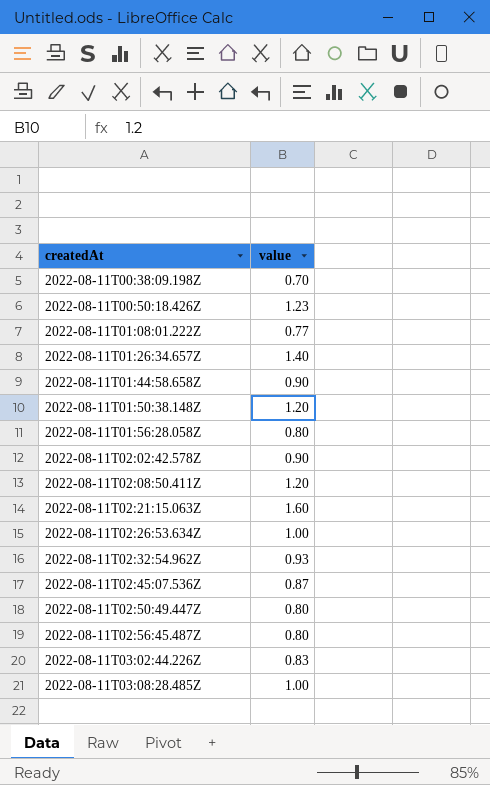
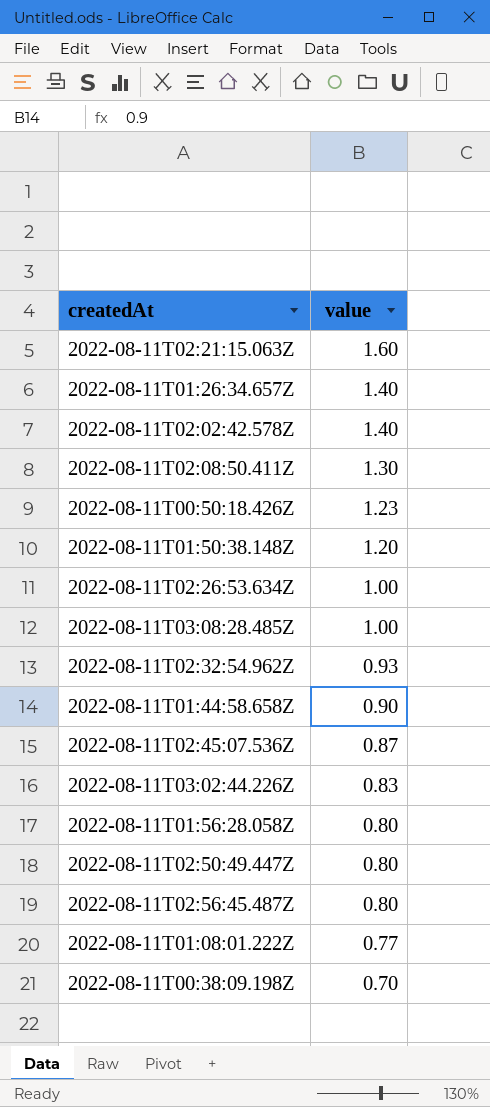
row order: createdAt ascending -> value descending
2022-08-11T02:02:42.578Z | value: 0.90 -> 1.40
2022-08-11T02:08:50.411Z | value: 1.20 -> 1.30

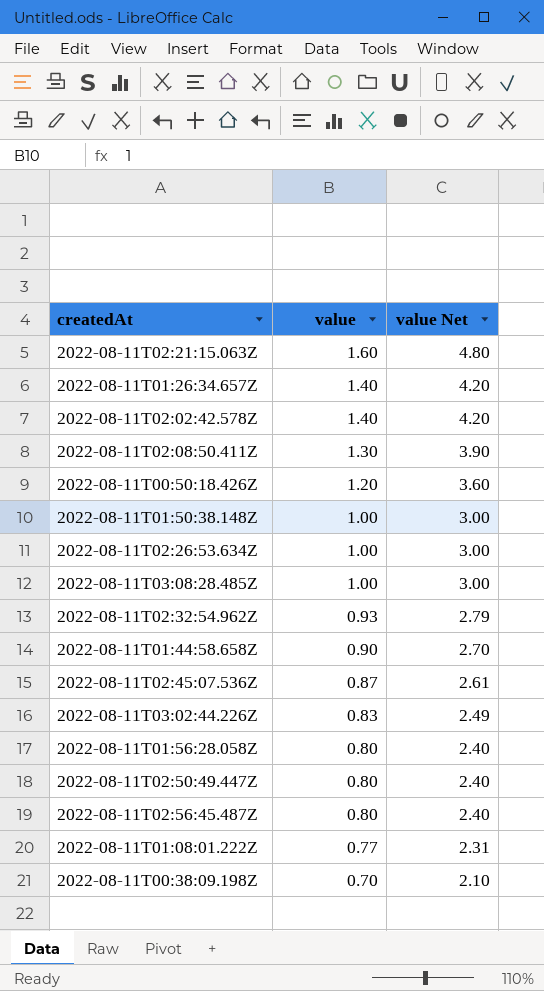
column value Net | formula: none -> [value] * 3
2022-08-11T00:50:18.426Z | value: 1.23 -> 1.20
2022-08-11T01:50:38.148Z | value: 1.20 -> 1.00

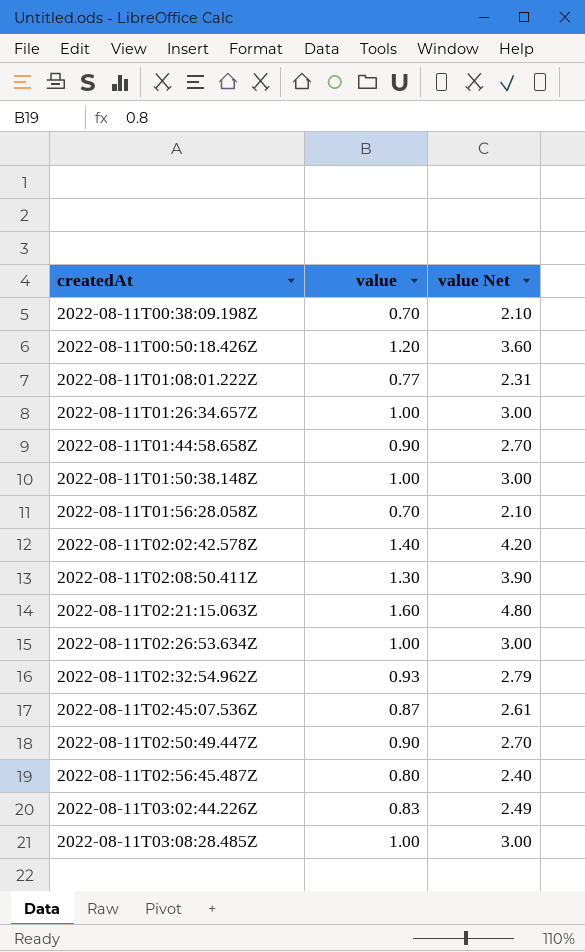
row order: value descending -> createdAt ascending
2022-08-11T01:26:34.657Z | value: 1.40 -> 1.00
2022-08-11T01:26:34.657Z | value Net: 4.20 -> 3.00
2022-08-11T01:56:28.058Z | value: 0.80 -> 0.70
2022-08-11T01:56:28.058Z | value Net: 2.40 -> 2.10
2022-08-11T02:50:49.447Z | value: 0.80 -> 0.90
2022-08-11T02:50:49.447Z | value Net: 2.40 -> 2.70

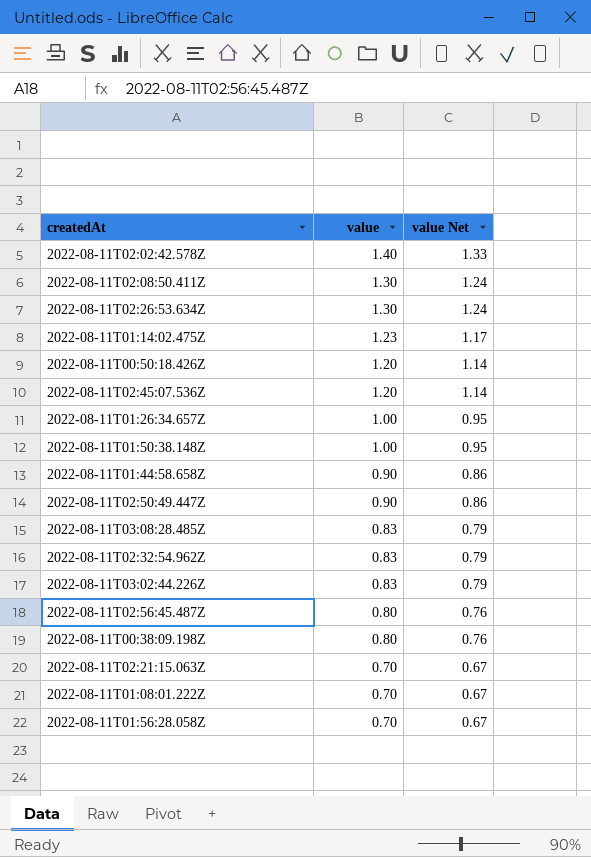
row order: createdAt ascending -> value descending
column value Net | formula: [value] * 3 -> [value] * 0.95
2022-08-11T02:26:53.634Z | value: 1.00 -> 1.30
row 2022-08-11T01:14:02.475Z: none -> 1.23 | 1.17
2022-08-11T02:45:07.536Z | value: 0.87 -> 1.20
2022-08-11T03:08:28.485Z | value: 1.00 -> 0.83
2022-08-11T02:32:54.962Z | value: 0.93 -> 0.83
2022-08-11T00:38:09.198Z | value: 0.70 -> 0.80
2022-08-11T02:21:15.063Z | value: 1.60 -> 0.70
2022-08-11T01:08:01.222Z | value: 0.77 -> 0.70

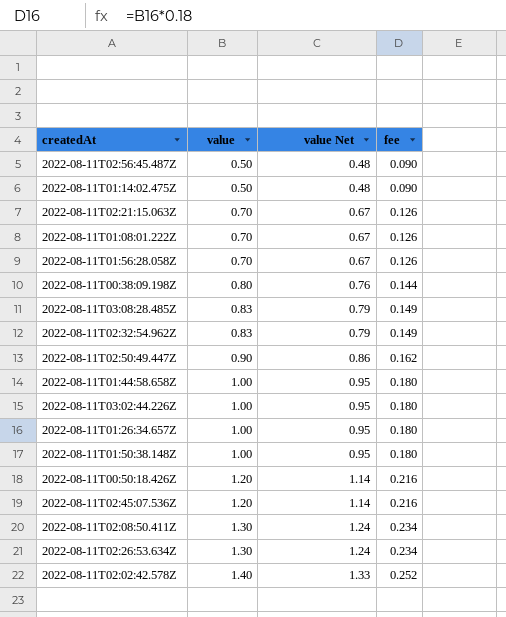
row order: value descending -> value ascending
column fee | formula: none -> [value] * 0.18
2022-08-11T02:56:45.487Z | value: 0.80 -> 0.50
2022-08-11T02:56:45.487Z | value Net: 0.76 -> 0.48
2022-08-11T01:14:02.475Z | value: 1.23 -> 0.50
2022-08-11T01:14:02.475Z | value Net: 1.17 -> 0.48
2022-08-11T01:44:58.658Z | value: 0.90 -> 1.00
2022-08-11T01:44:58.658Z | value Net: 0.86 -> 0.95
2022-08-11T03:02:44.226Z | value: 0.83 -> 1.00
2022-08-11T03:02:44.226Z | value Net: 0.79 -> 0.95

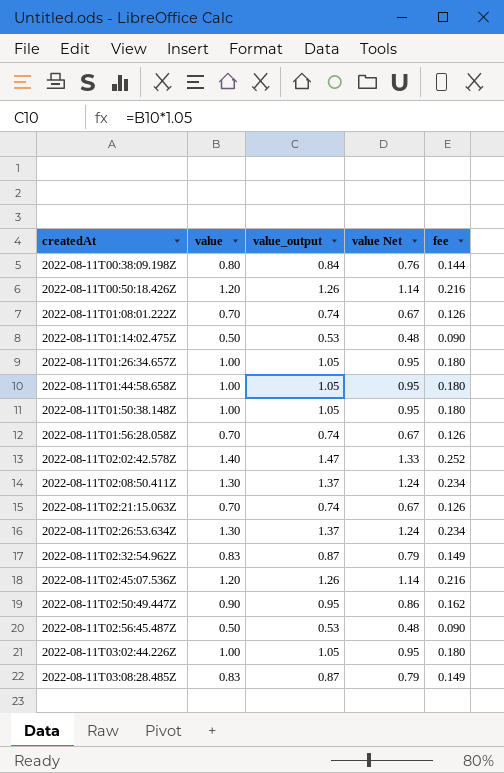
row order: value ascending -> createdAt ascending
column value_output | formula: none -> [value] * 1.05

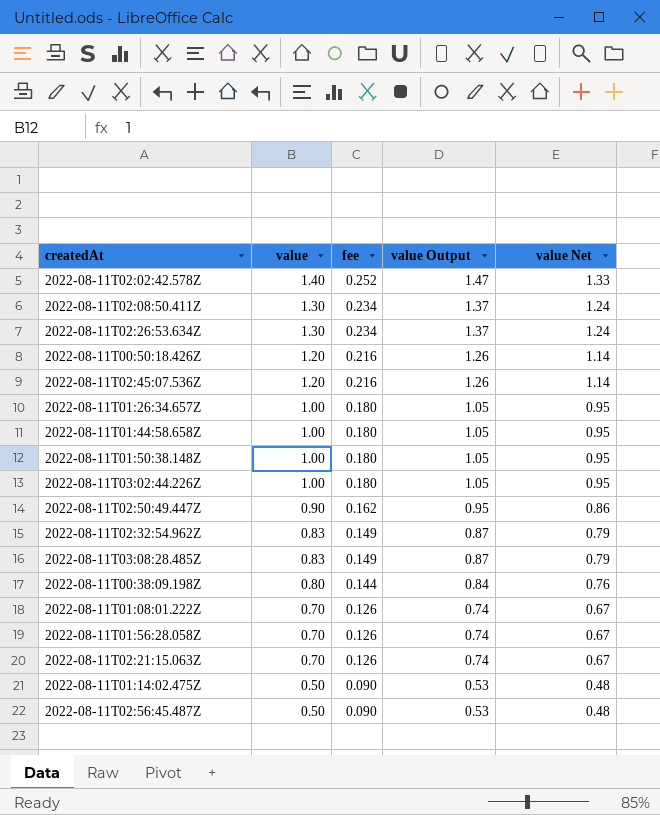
row order: createdAt ascending -> value descending
column fee | position: 5 -> 3
column name: value_output -> value Output

